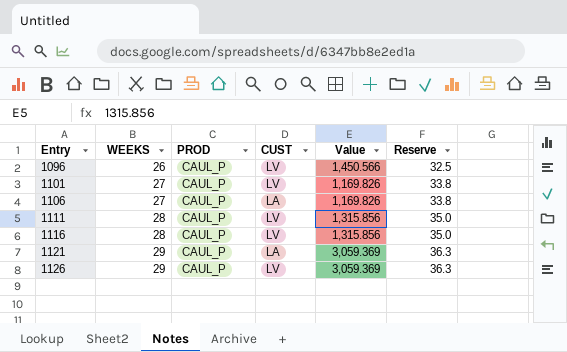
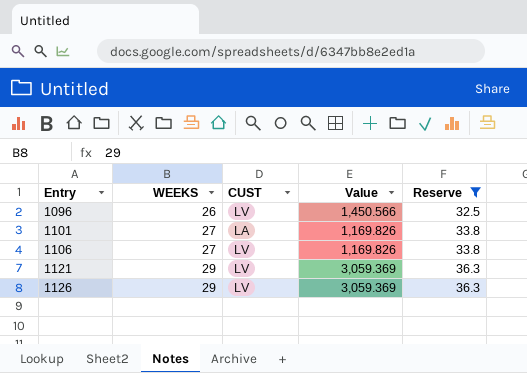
filter: none -> Reserve != 35.0
column PROD | position: 3 -> none
1101 | CUST: LV -> LA
1106 | CUST: LA -> LV
1121 | CUST: LA -> LV

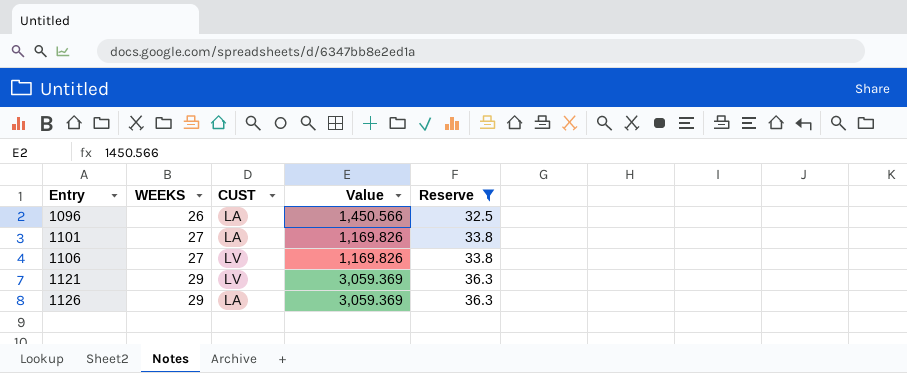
1096 | CUST: LV -> LA
1126 | CUST: LV -> LA

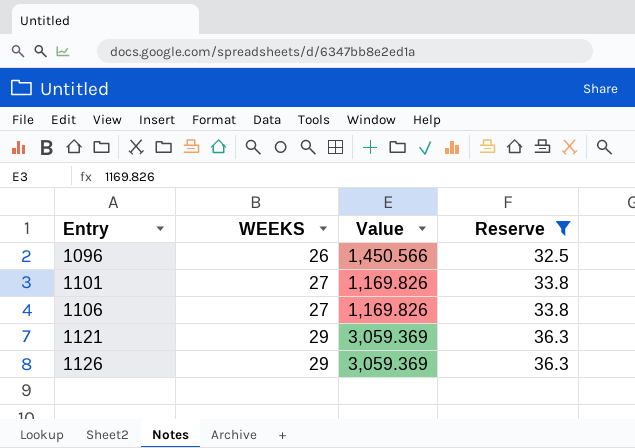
column CUST | position: 3 -> none

